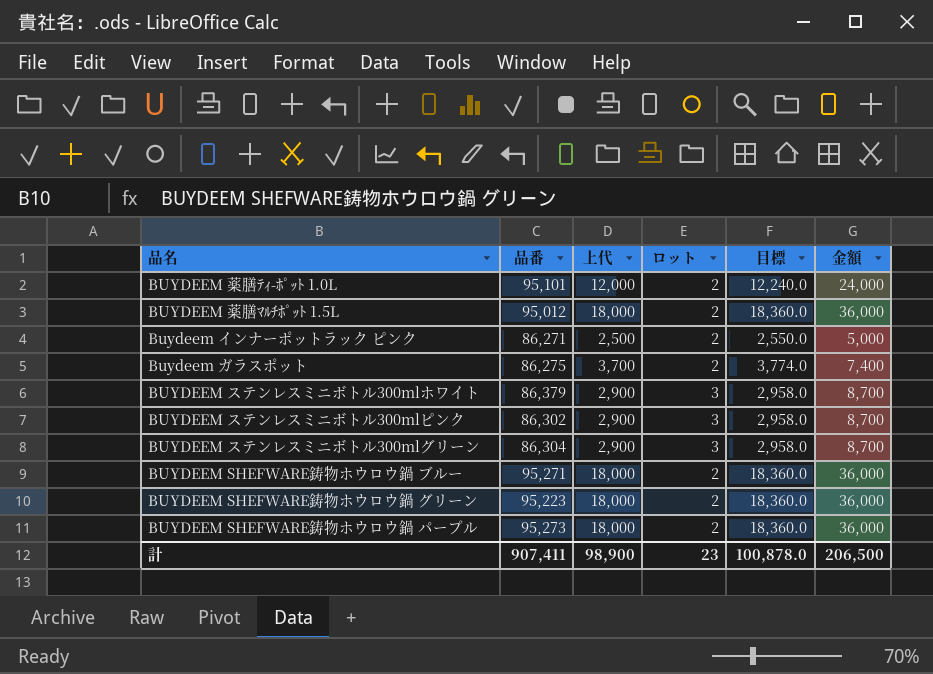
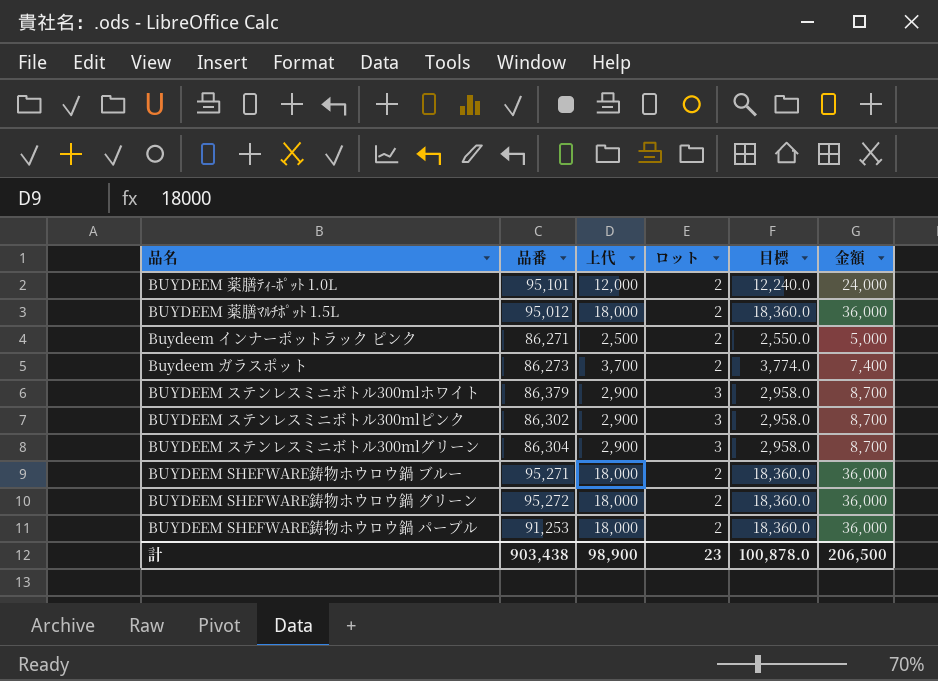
Buydeem ガラスポット | 品番: 86,275 -> 86,273
BUYDEEM SHEFWARE鋳物ホウロウ鍋 グリーン | 品番: 95,223 -> 95,272
BUYDEEM SHEFWARE鋳物ホウロウ鍋 パープル | 品番: 95,273 -> 91,253
計 | 品番: 907,411 -> 903,438

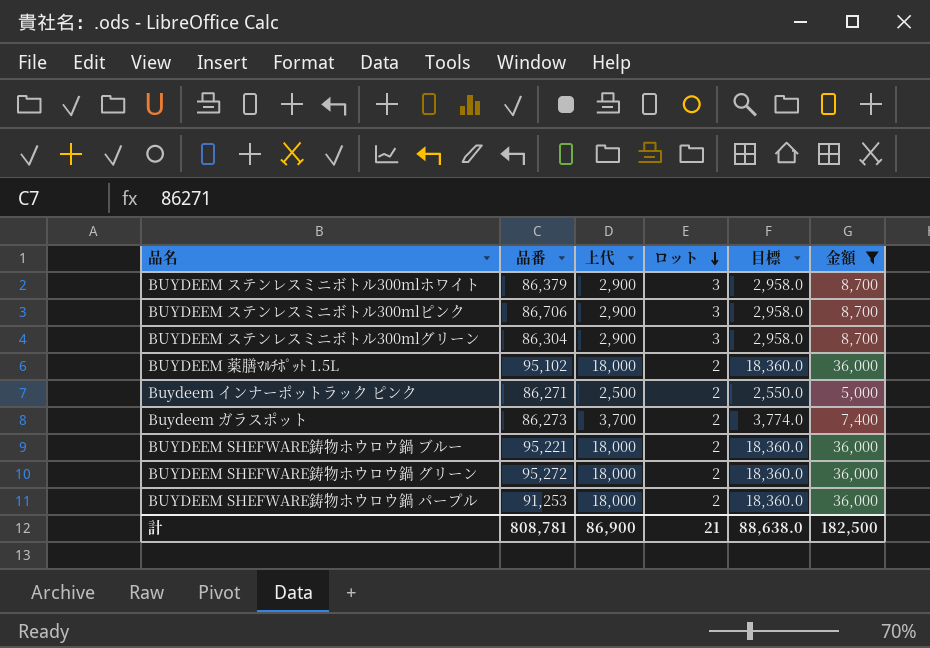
filter: none -> 金額 != 24,000
row order: none -> ロット descending
BUYDEEM ステンレスミニボトル300mlピンク | 品番: 86,302 -> 86,706
BUYDEEM 薬膳ﾏﾙﾁﾎﾟｯﾄ 1.5L | 品番: 95,012 -> 95,102
BUYDEEM SHEFWARE鋳物ホウロウ鍋 ブルー | 品番: 95,271 -> 95,221
計 | 品番: 903,438 -> 808,781
計 | 上代: 98,900 -> 86,900
計 | ロット: 23 -> 21
計 | 目標: 100,878.0 -> 88,638.0
計 | 金額: 206,500 -> 182,500

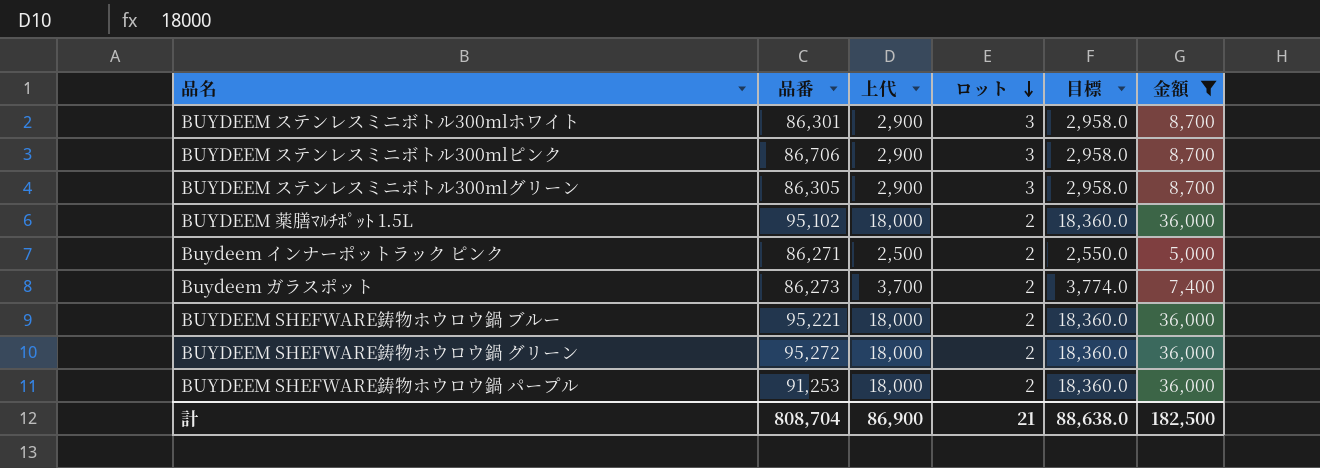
BUYDEEM ステンレスミニボトル300mlホワイト | 品番: 86,379 -> 86,301
BUYDEEM ステンレスミニボトル300mlグリーン | 品番: 86,304 -> 86,305
計 | 品番: 808,781 -> 808,704

